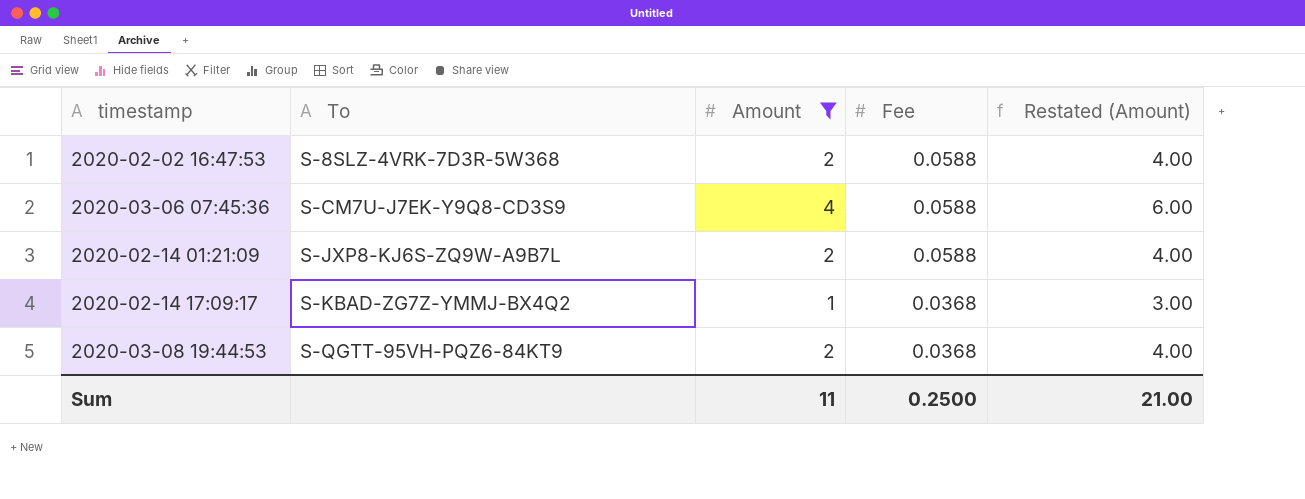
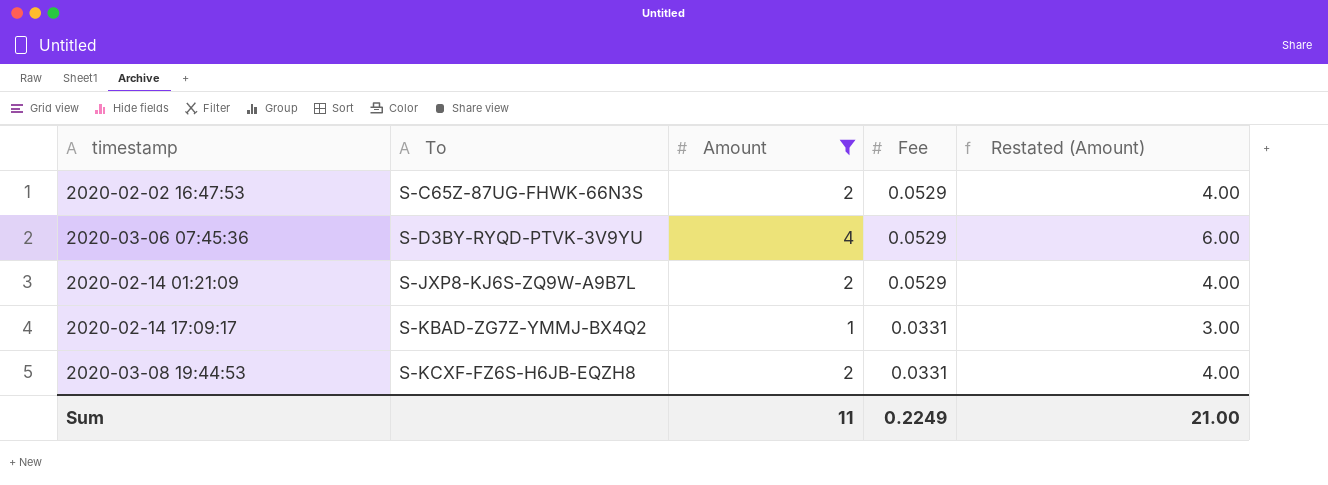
2020-02-02 16:47:53 | To: S-8SLZ-4VRK-7D3R-5W368 -> S-C65Z-87UG-FHWK-66N3S
2020-02-02 16:47:53 | Fee: 0.0588 -> 0.0529
2020-03-06 07:45:36 | To: S-CM7U-J7EK-Y9Q8-CD3S9 -> S-D3BY-RYQD-PTVK-3V9YU
2020-03-06 07:45:36 | Fee: 0.0588 -> 0.0529
2020-02-14 01:21:09 | Fee: 0.0588 -> 0.0529
2020-02-14 17:09:17 | Fee: 0.0368 -> 0.0331
2020-03-08 19:44:53 | To: S-QGTT-95VH-PQZ6-84KT9 -> S-KCXF-FZ6S-H6JB-EQZH8
2020-03-08 19:44:53 | Fee: 0.0368 -> 0.0331
Sum | Fee: 0.2500 -> 0.2249

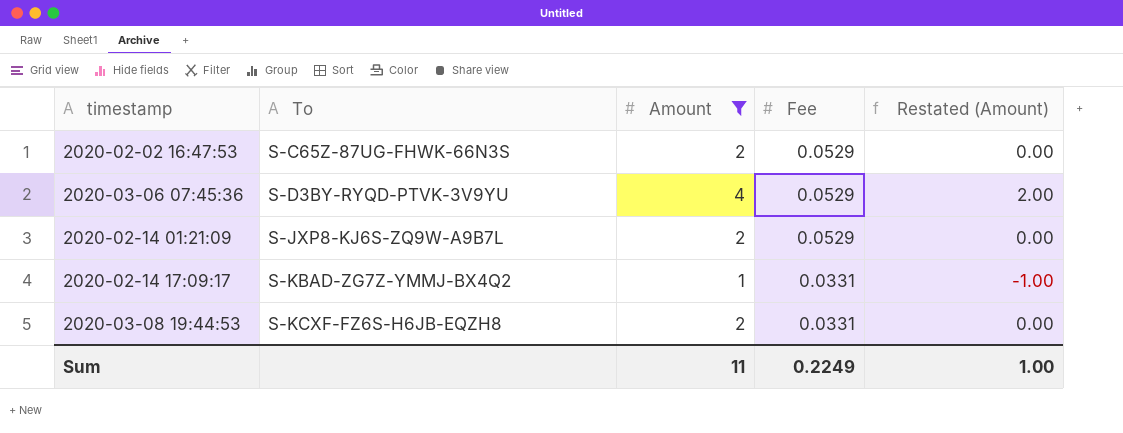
column Restated (Amount) | formula: [Amount] + 2 -> [Amount] - 2
Sum | Restated (Amount): 21.00 -> 1.00

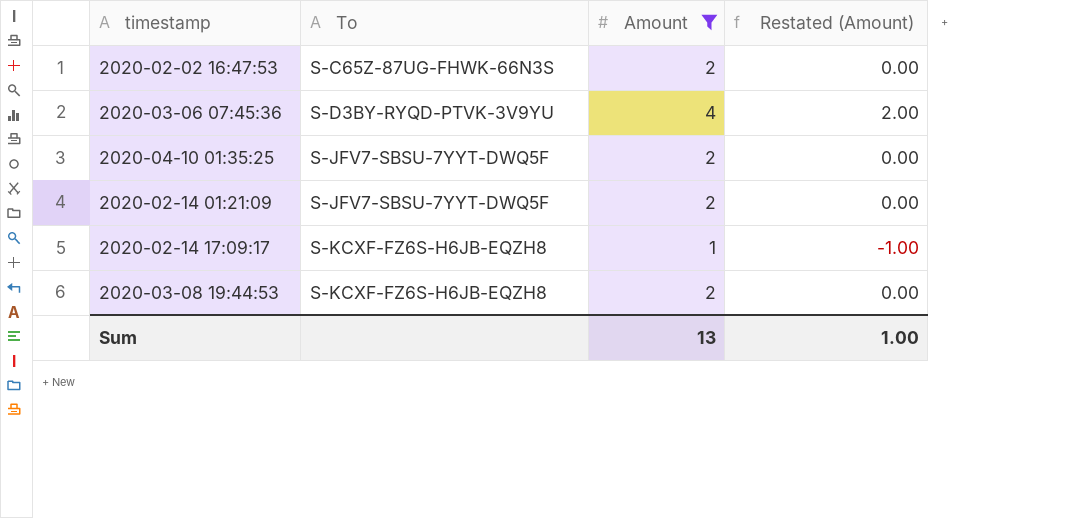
column Fee | position: 4 -> none
row 2020-04-10 01:35:25: none -> S-JFV7-SBSU-7YYT-DWQ5F | 2 | 0.00
2020-02-14 01:21:09 | To: S-JXP8-KJ6S-ZQ9W-A9B7L -> S-JFV7-SBSU-7YYT-DWQ5F
2020-02-14 17:09:17 | To: S-KBAD-ZG7Z-YMMJ-BX4Q2 -> S-KCXF-FZ6S-H6JB-EQZH8
Sum | Amount: 11 -> 13

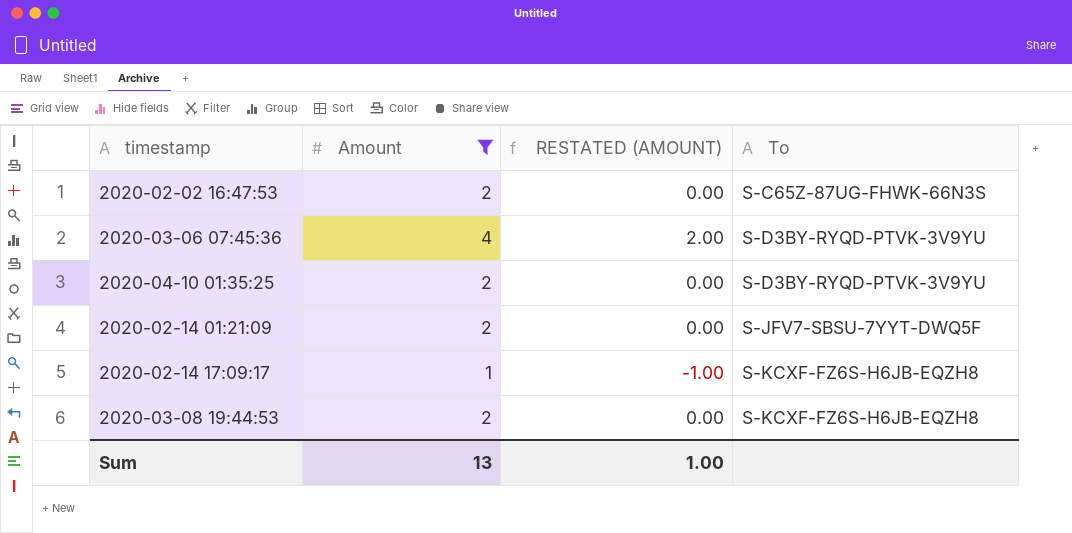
column name: Restated (Amount) -> RESTATED (AMOUNT)
column To | position: 2 -> 4
2020-04-10 01:35:25 | To: S-JFV7-SBSU-7YYT-DWQ5F -> S-D3BY-RYQD-PTVK-3V9YU

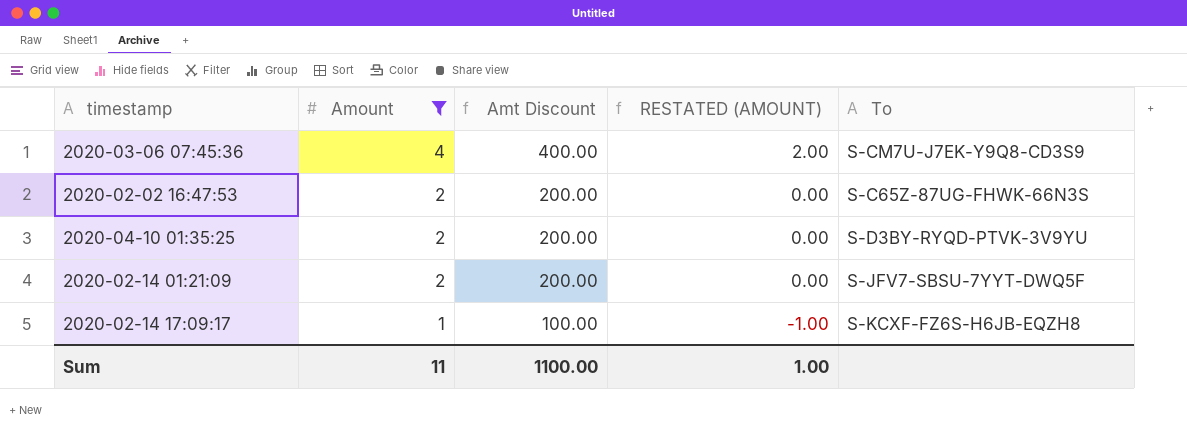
row order: To ascending -> Amount descending
column Amt Discount | formula: none -> [Amount] * 100
row 2020-03-08 19:44:53: 2 | 0.00 | S-KCXF-FZ6S-H6JB-EQZH8 -> none
2020-03-06 07:45:36 | To: S-D3BY-RYQD-PTVK-3V9YU -> S-CM7U-J7EK-Y9Q8-CD3S9
Sum | Amount: 13 -> 11

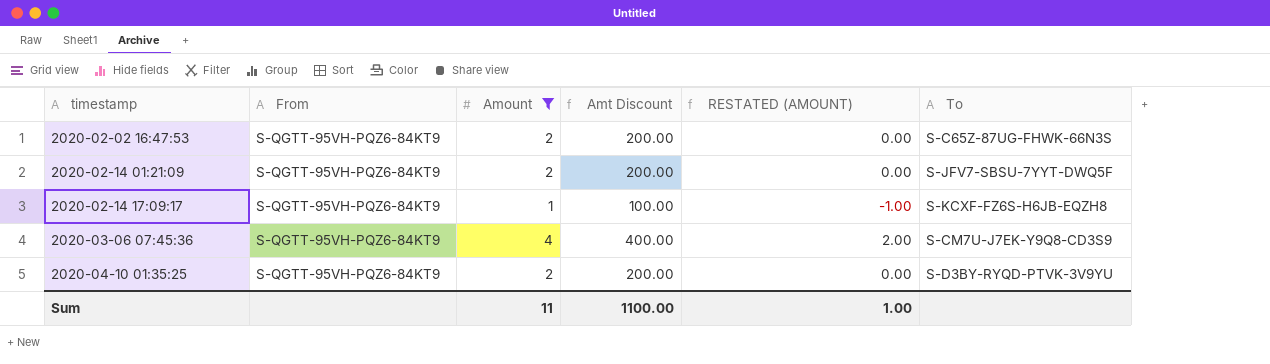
row order: Amount descending -> timestamp ascending
column From | position: none -> 2

